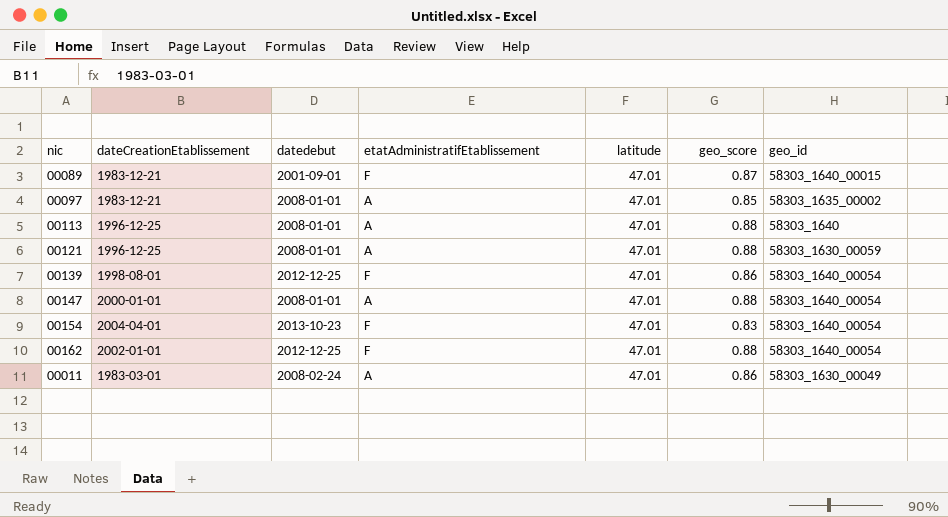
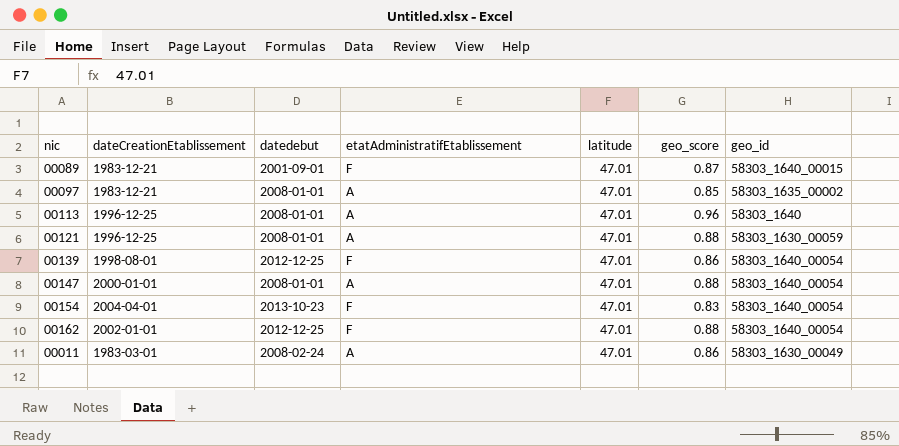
00113 | geo_score: 0.88 -> 0.96

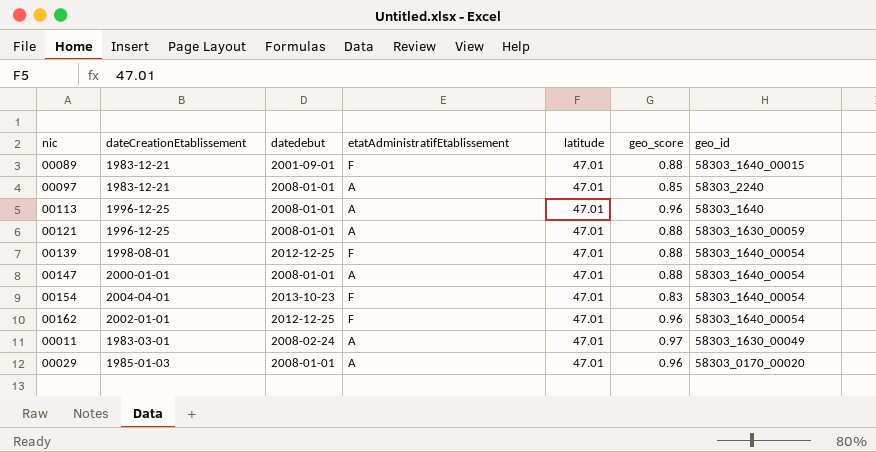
00089 | geo_score: 0.87 -> 0.88
00097 | geo_id: 58303_1635_00002 -> 58303_2240
00139 | geo_score: 0.86 -> 0.88
00162 | geo_score: 0.88 -> 0.96
00011 | geo_score: 0.86 -> 0.97
row 00029: none -> 1985-01-03 | 2008-01-01 | A | 47.01 | 0.96 | 58303_0170_00020

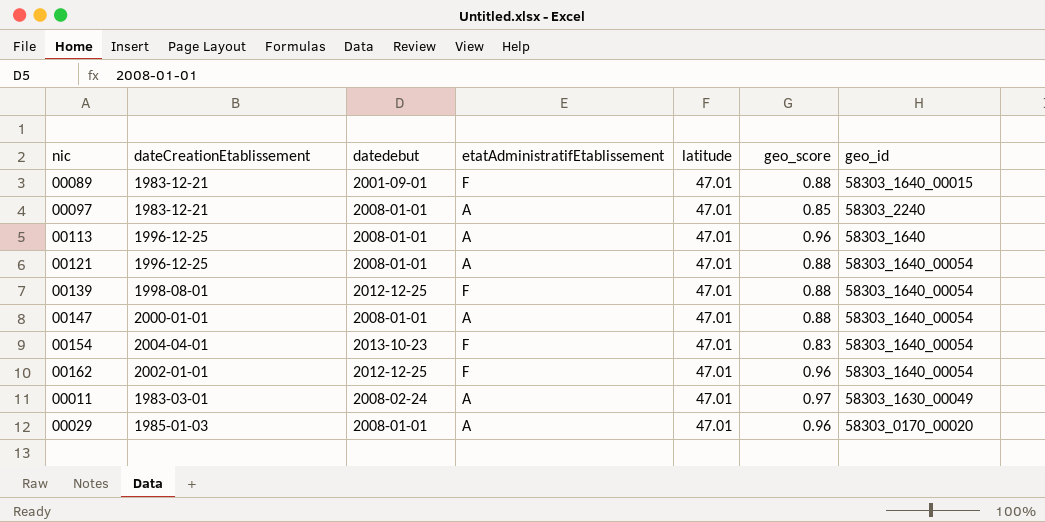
00121 | geo_id: 58303_1630_00059 -> 58303_1640_00054

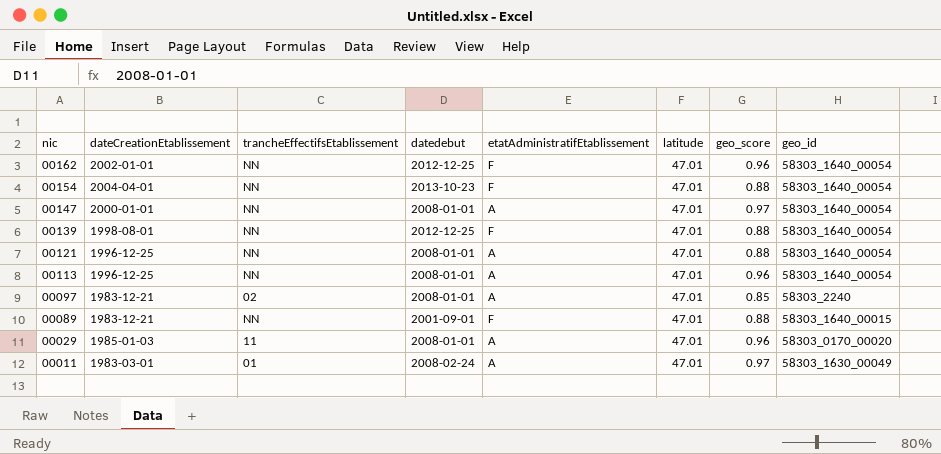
row order: none -> nic descending
column trancheEffectifsEtablissement | position: none -> 3
00154 | geo_score: 0.83 -> 0.88
00147 | geo_score: 0.88 -> 0.97
00113 | geo_id: 58303_1640 -> 58303_1640_00054

